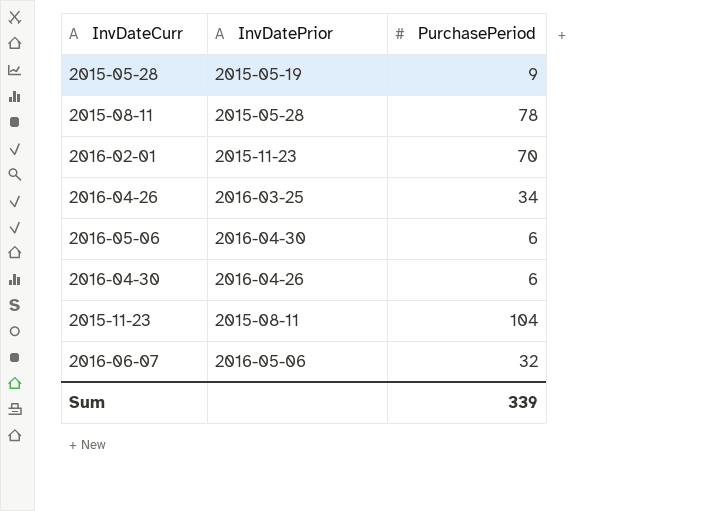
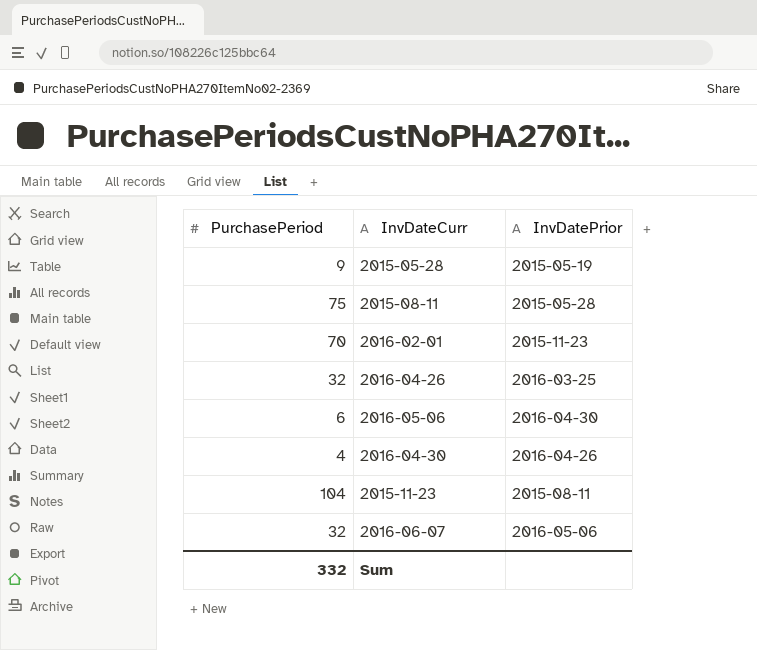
column PurchasePeriod | position: 3 -> 1
2015-08-11 | PurchasePeriod: 78 -> 75
2016-04-26 | PurchasePeriod: 34 -> 32
2016-04-30 | PurchasePeriod: 6 -> 4
Sum | PurchasePeriod: 339 -> 332

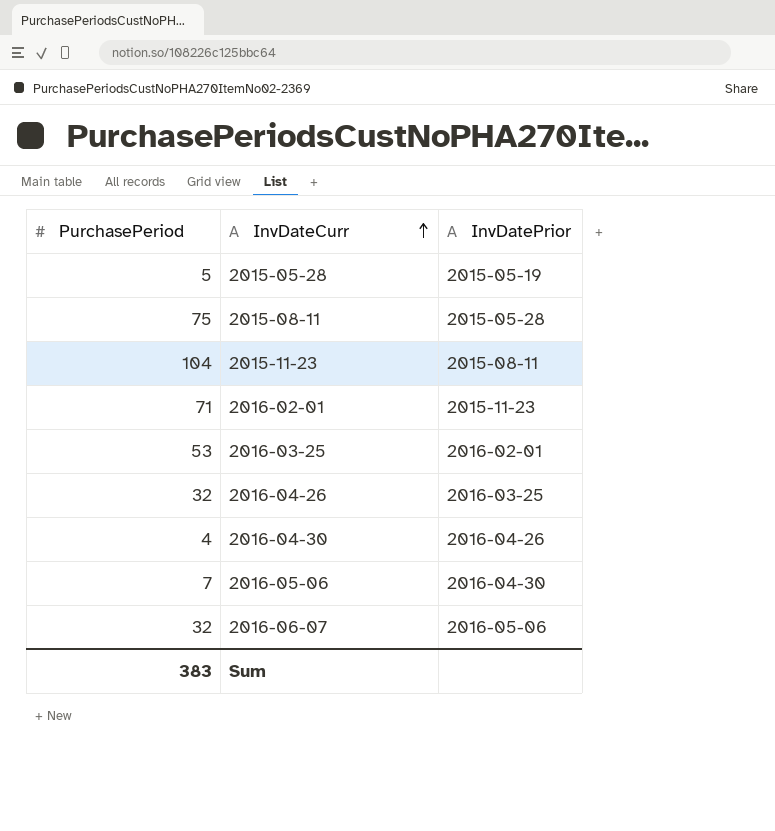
row order: none -> InvDateCurr ascending
2015-05-28 | PurchasePeriod: 9 -> 5
2016-02-01 | PurchasePeriod: 70 -> 71
row 2016-03-25: none -> 53 | 2016-02-01
2016-05-06 | PurchasePeriod: 6 -> 7
Sum | PurchasePeriod: 332 -> 383

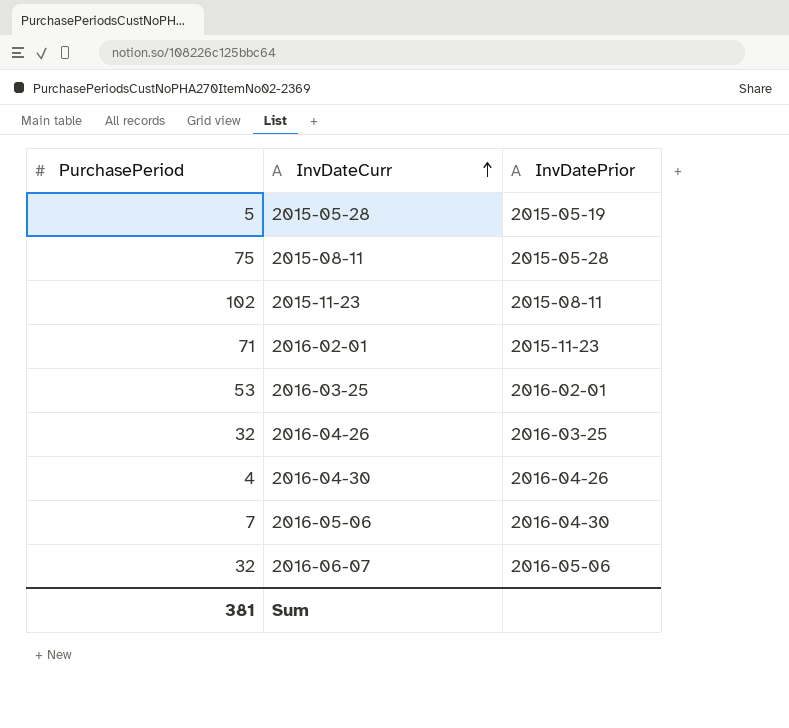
2015-11-23 | PurchasePeriod: 104 -> 102
Sum | PurchasePeriod: 383 -> 381

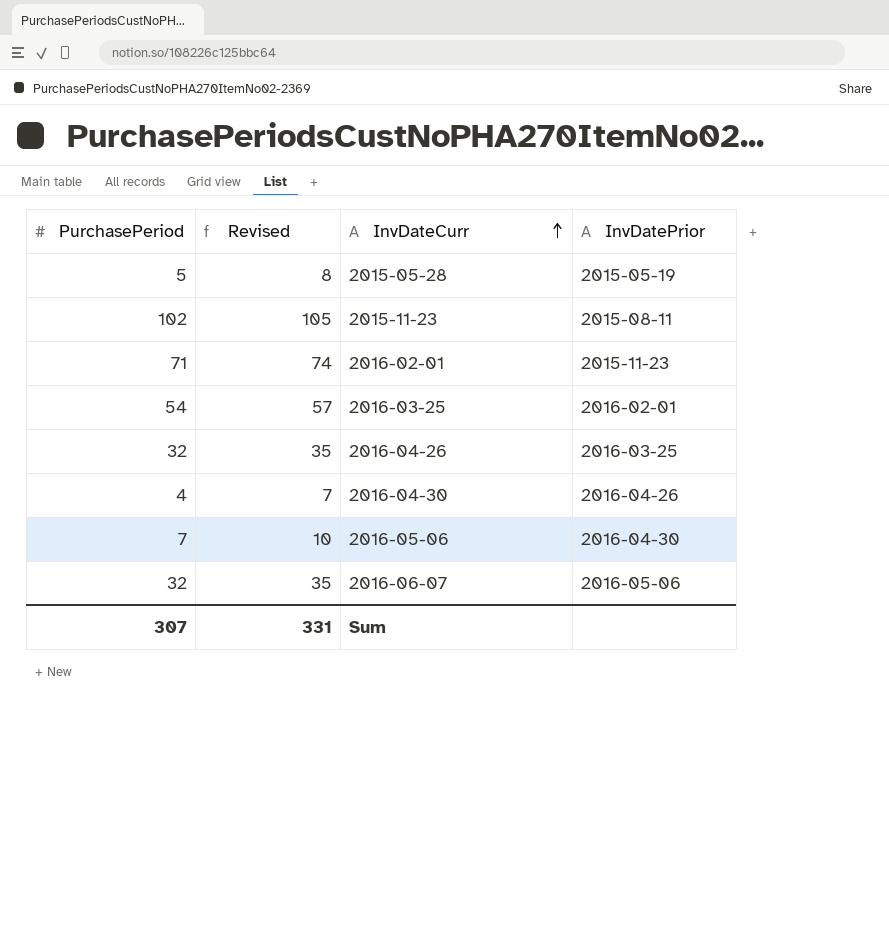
column Revised | formula: none -> [PurchasePeriod] + 3
row 2015-08-11: 75 | 2015-05-28 -> none
2016-03-25 | PurchasePeriod: 53 -> 54
Sum | PurchasePeriod: 381 -> 307

